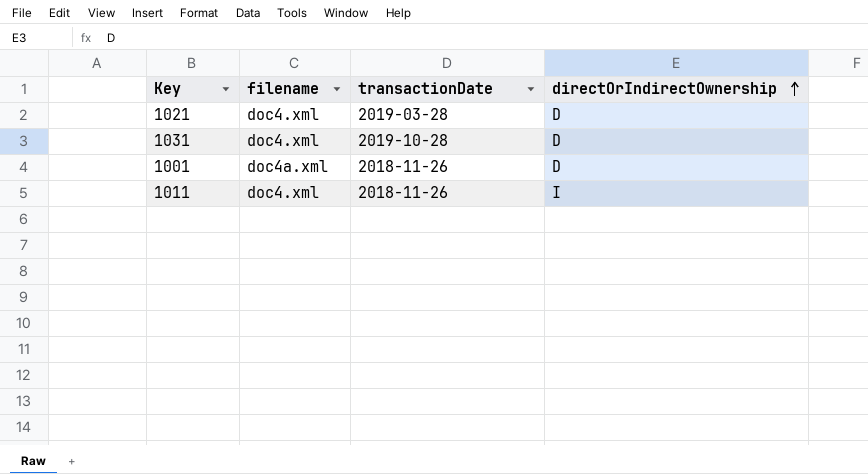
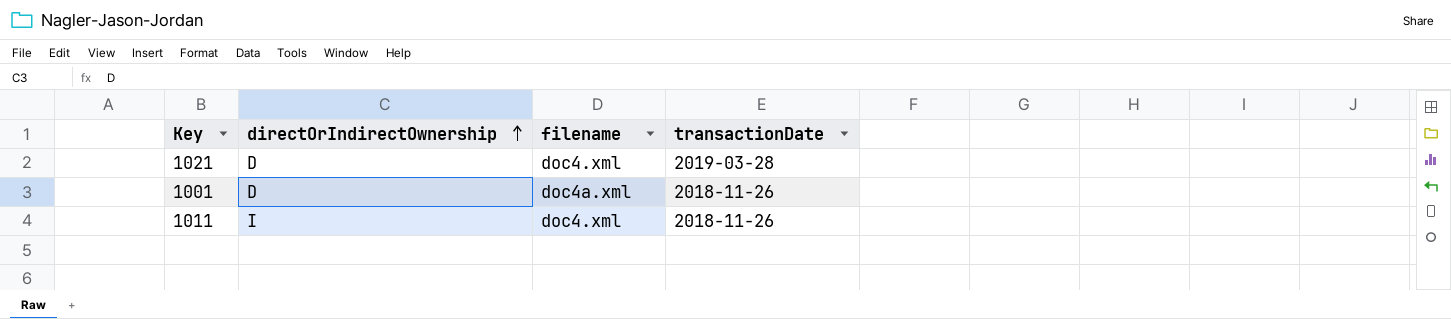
column directOrIndirectOwnership | position: 4 -> 2
row 1031: doc4.xml | 2019-10-28 | D -> none

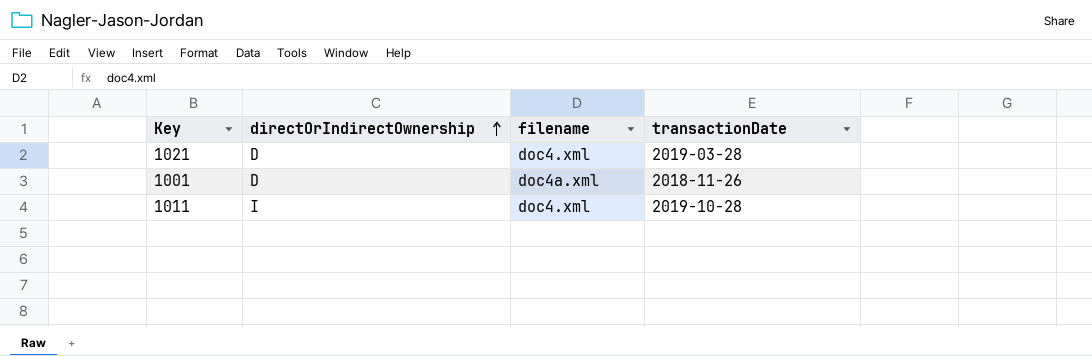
1011 | transactionDate: 2018-11-26 -> 2019-10-28

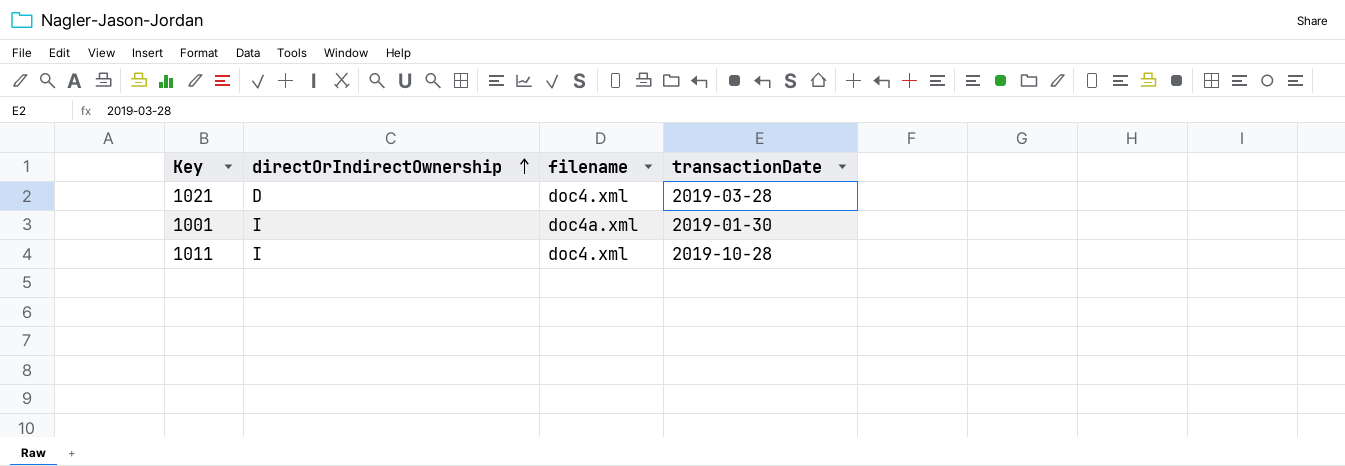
1001 | directOrIndirectOwnership: D -> I
1001 | transactionDate: 2018-11-26 -> 2019-01-30

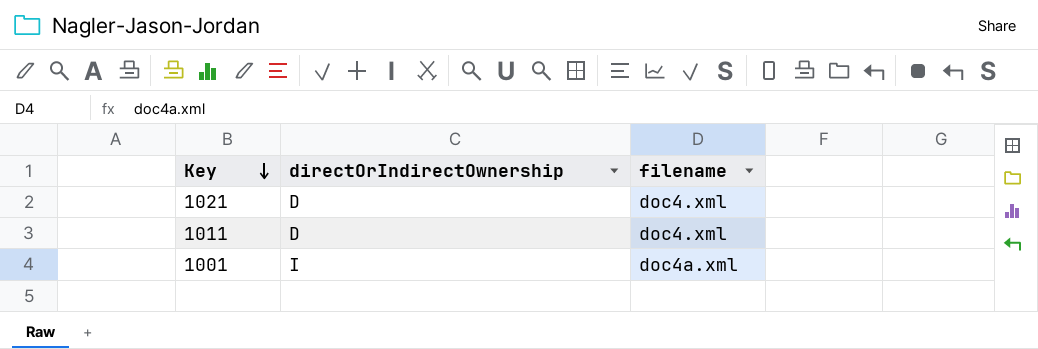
row order: directOrIndirectOwnership ascending -> Key descending
column transactionDate | position: 4 -> none
1011 | directOrIndirectOwnership: I -> D

